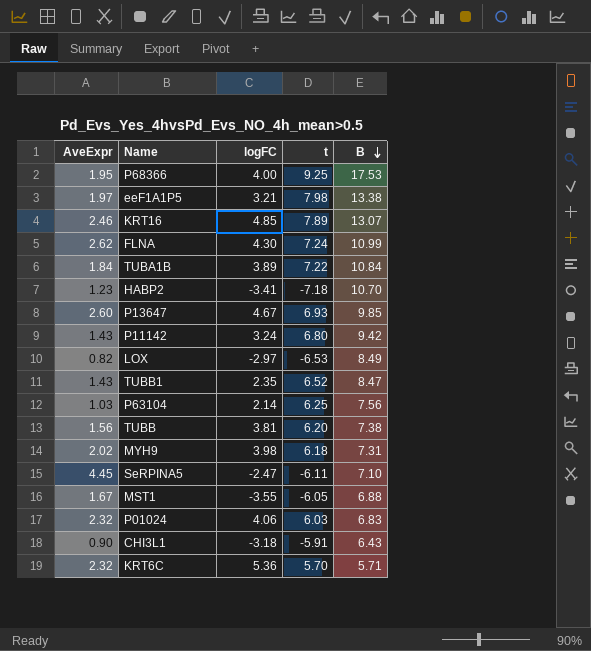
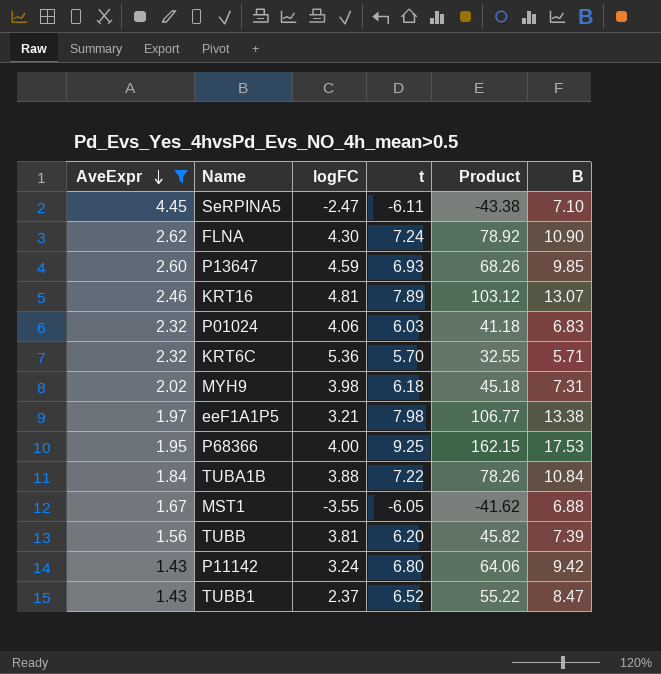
filter: none -> AveExpr >= 1.43
row order: B descending -> AveExpr descending
column Product | formula: none -> [t] * [B]
FLNA | B: 10.99 -> 10.90
P13647 | logFC: 4.67 -> 4.59
KRT16 | logFC: 4.85 -> 4.81
TUBA1B | logFC: 3.89 -> 3.88
TUBB | B: 7.38 -> 7.39
TUBB1 | logFC: 2.35 -> 2.37

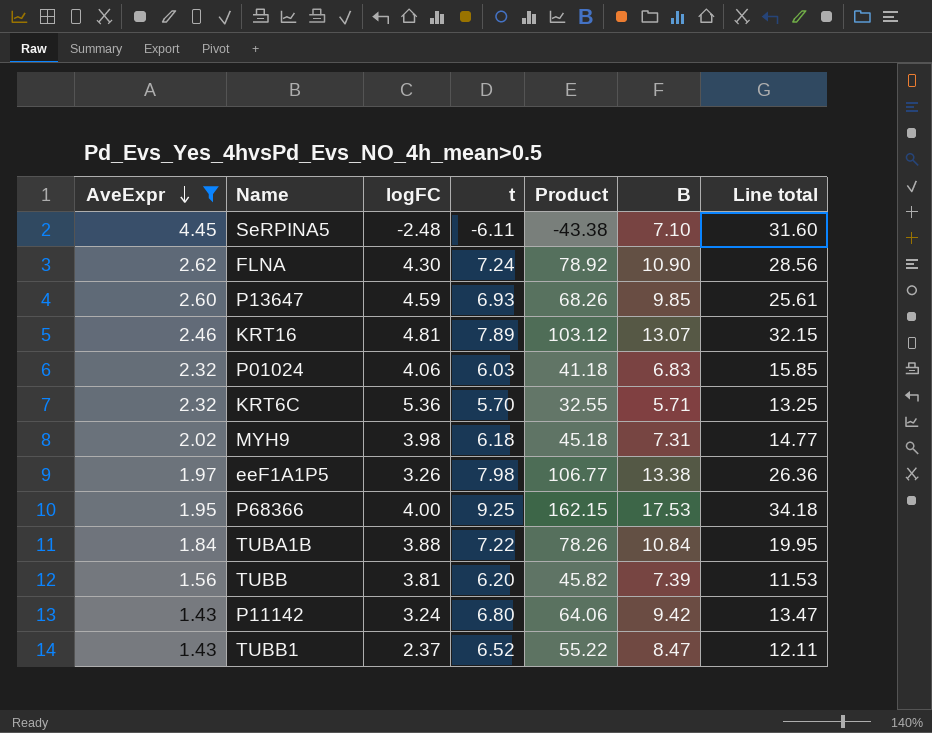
column Line total | formula: none -> [AveExpr] * [B]
row MST1: 1.67 | -3.55 | -6.05 | -41.62 | 6.88 -> none
SeRPINA5 | logFC: -2.47 -> -2.48
eeF1A1P5 | logFC: 3.21 -> 3.26

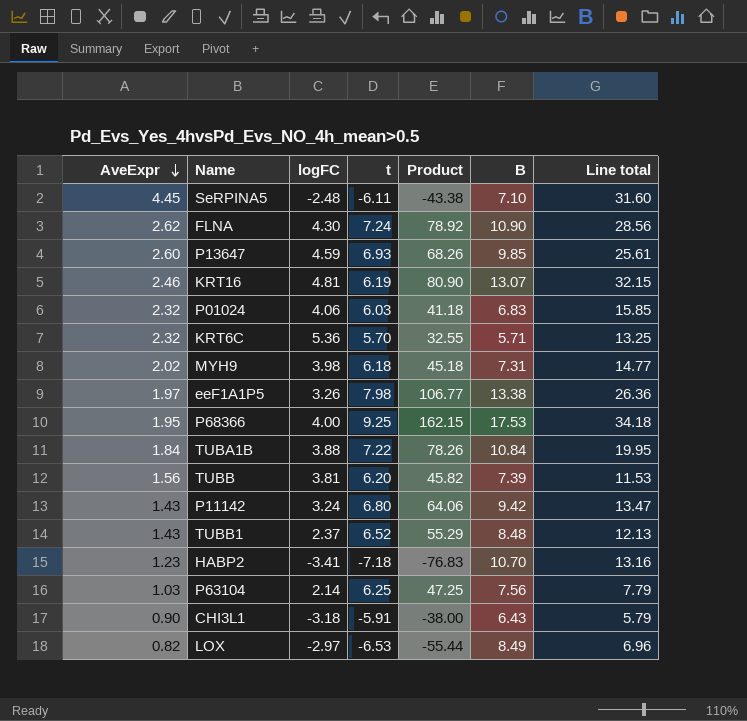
filter: AveExpr >= 1.43 -> none
KRT16 | t: 7.89 -> 6.19
KRT16 | Product: 103.12 -> 80.90
TUBB1 | Product: 55.22 -> 55.29
TUBB1 | B: 8.47 -> 8.48
TUBB1 | Line total: 12.11 -> 12.13

